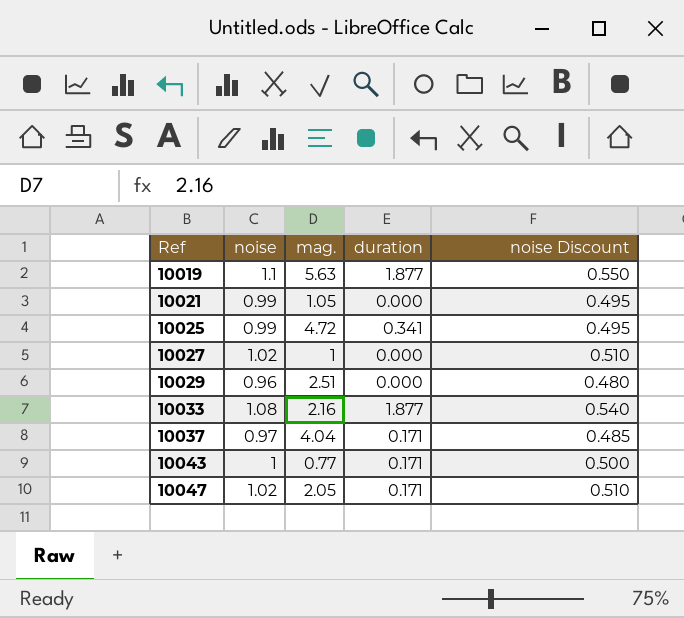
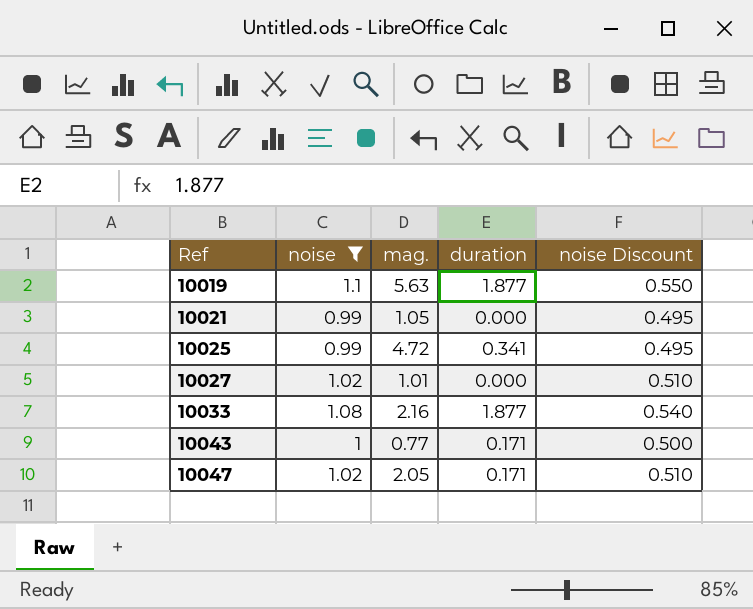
filter: none -> noise >= 0.99
10027 | mag.: 1 -> 1.01

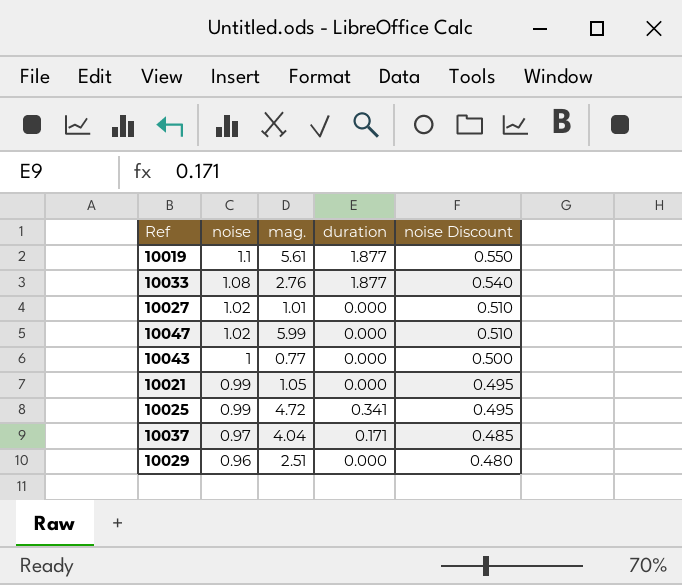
filter: noise >= 0.99 -> none
row order: Ref ascending -> noise descending
10019 | mag.: 5.63 -> 5.61
10033 | mag.: 2.16 -> 2.76
10047 | mag.: 2.05 -> 5.99
10047 | duration: 0.171 -> 0.000
10043 | duration: 0.171 -> 0.000

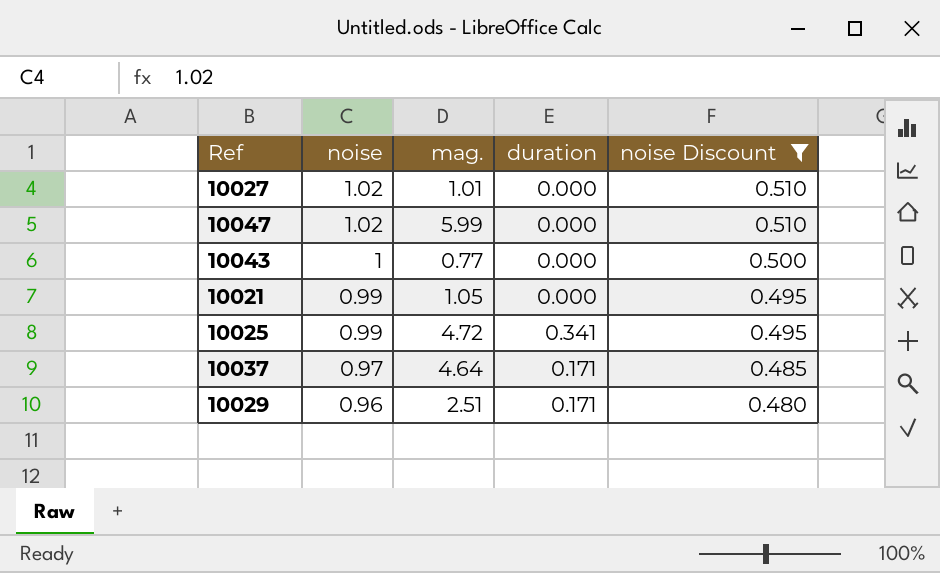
filter: none -> noise Discount <= 0.510
10037 | mag.: 4.04 -> 4.64
10029 | duration: 0.000 -> 0.171

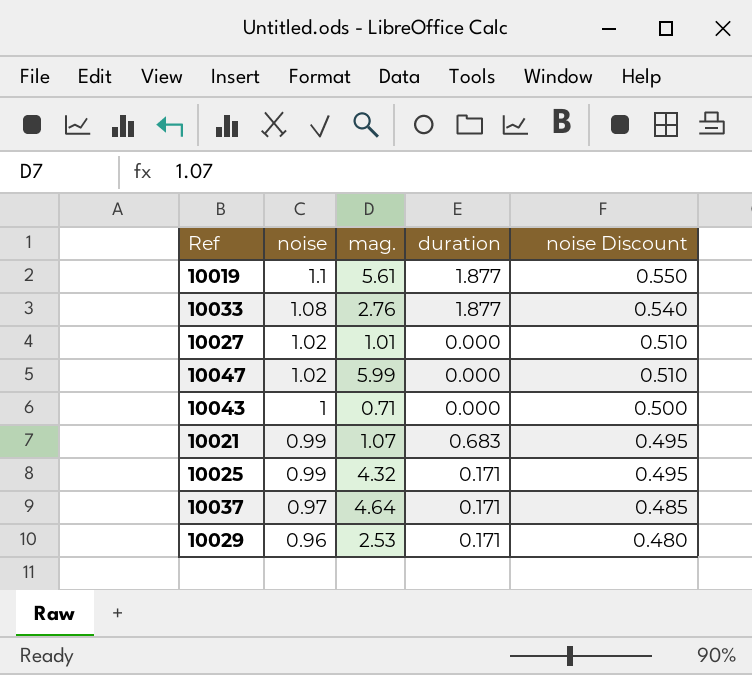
filter: noise Discount <= 0.510 -> none
10043 | mag.: 0.77 -> 0.71
10021 | mag.: 1.05 -> 1.07
10021 | duration: 0.000 -> 0.683
10025 | mag.: 4.72 -> 4.32
10025 | duration: 0.341 -> 0.171
10029 | mag.: 2.51 -> 2.53

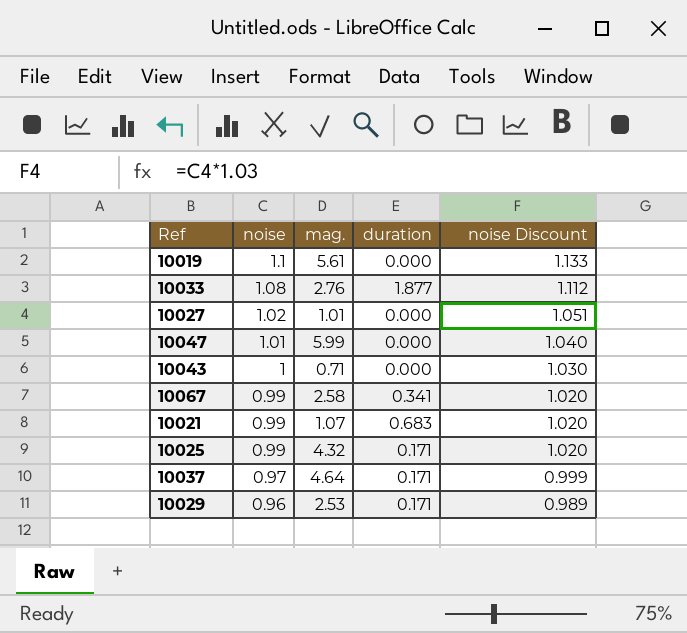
column noise Discount | formula: [noise] * 0.5 -> [noise] * 1.03
10019 | duration: 1.877 -> 0.000
10047 | noise: 1.02 -> 1.01
row 10067: none -> 0.99 | 2.58 | 0.341 | 1.020

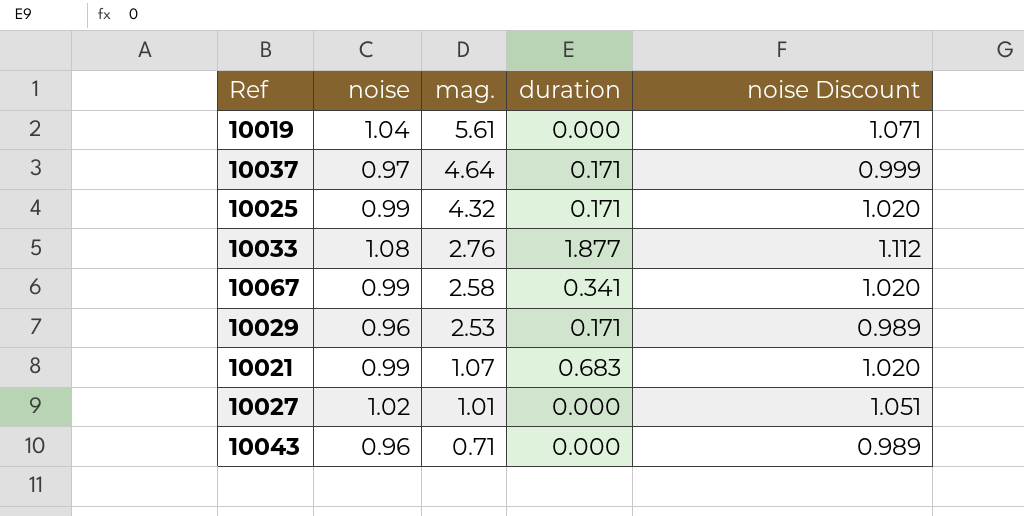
row order: noise descending -> mag. descending
row 10047: 1.01 | 5.99 | 0.000 | 1.040 -> none
10019 | noise: 1.1 -> 1.04
10019 | noise Discount: 1.133 -> 1.071
10043 | noise: 1 -> 0.96
10043 | noise Discount: 1.030 -> 0.989

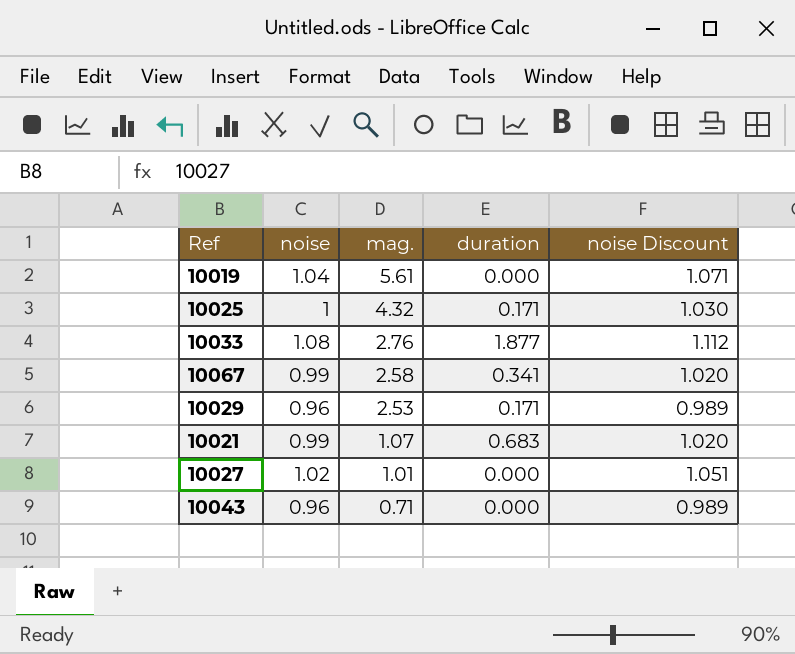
row 10037: 0.97 | 4.64 | 0.171 | 0.999 -> none
10025 | noise: 0.99 -> 1
10025 | noise Discount: 1.020 -> 1.030

